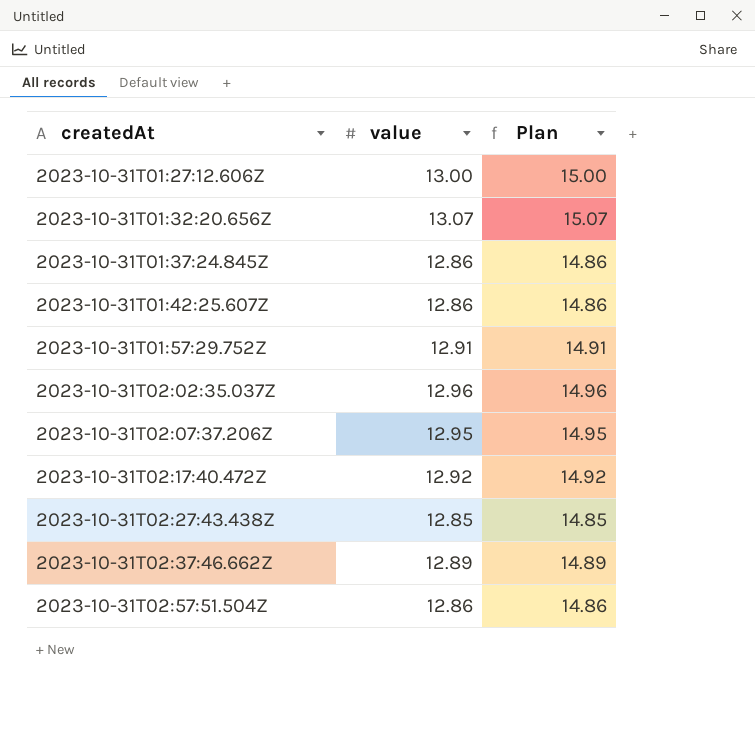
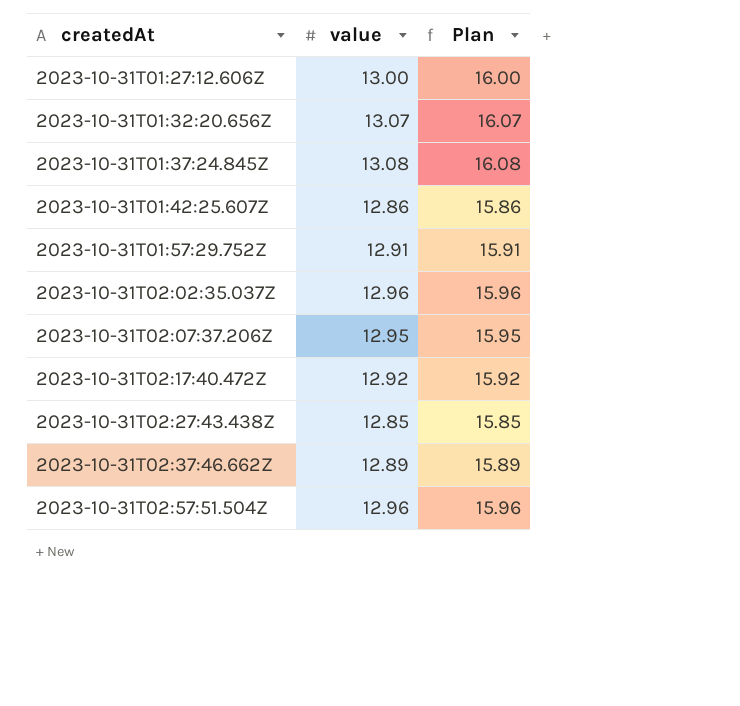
column Plan | formula: [value] + 2 -> [value] + 3
2023-10-31T01:37:24.845Z | value: 12.86 -> 13.08
2023-10-31T02:57:51.504Z | value: 12.86 -> 12.96

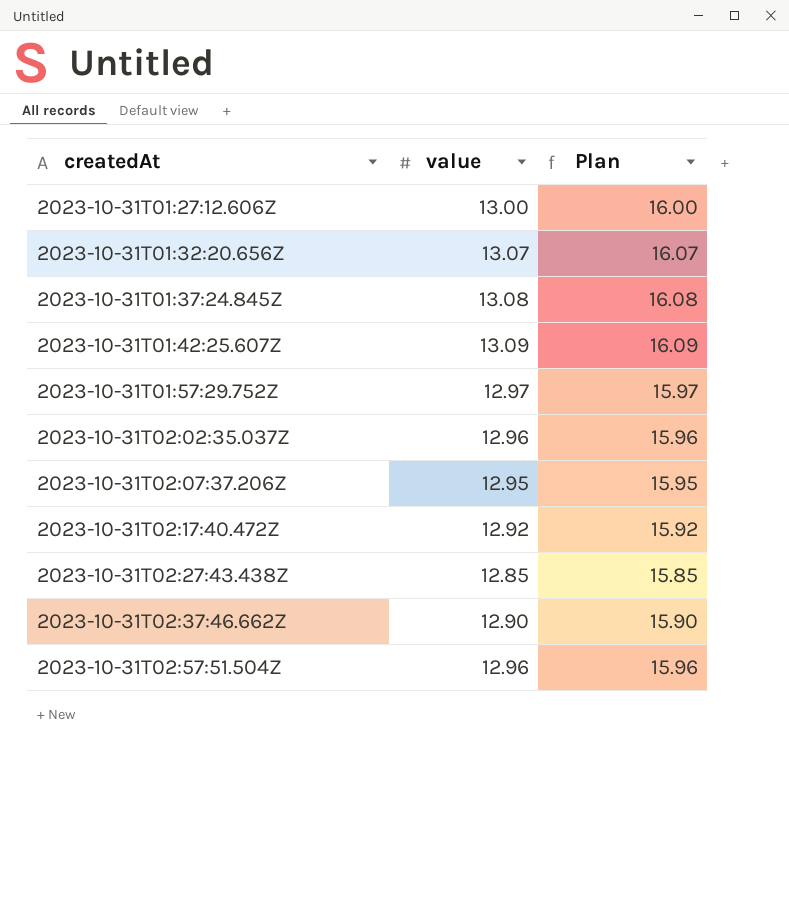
2023-10-31T01:42:25.607Z | value: 12.86 -> 13.09
2023-10-31T01:42:25.607Z | Plan: 15.86 -> 16.09
2023-10-31T01:57:29.752Z | value: 12.91 -> 12.97
2023-10-31T01:57:29.752Z | Plan: 15.91 -> 15.97
2023-10-31T02:37:46.662Z | value: 12.89 -> 12.90
2023-10-31T02:37:46.662Z | Plan: 15.89 -> 15.90

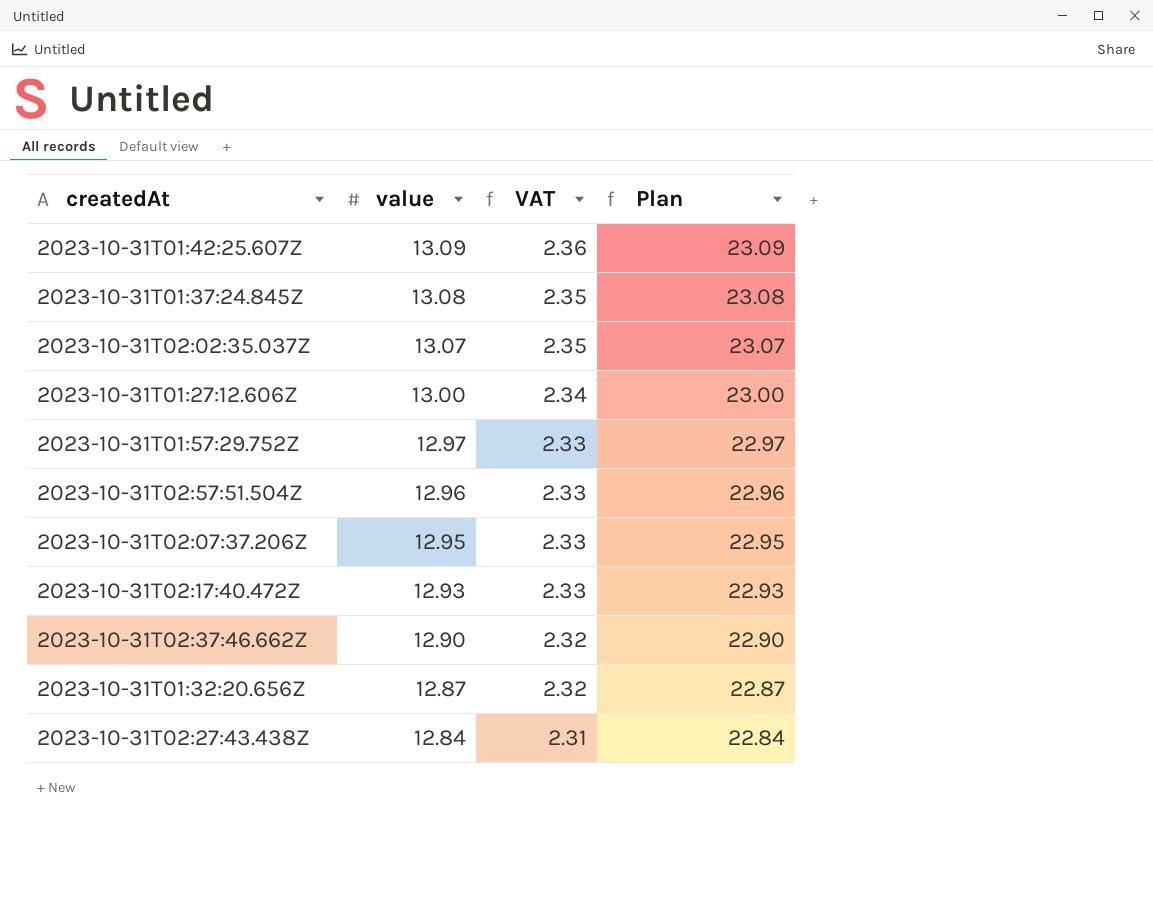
row order: createdAt ascending -> value descending
column VAT | formula: none -> [value] * 0.18
column Plan | formula: [value] + 3 -> [value] + 10
2023-10-31T02:02:35.037Z | value: 12.96 -> 13.07
2023-10-31T02:17:40.472Z | value: 12.92 -> 12.93
2023-10-31T01:32:20.656Z | value: 13.07 -> 12.87
2023-10-31T02:27:43.438Z | value: 12.85 -> 12.84

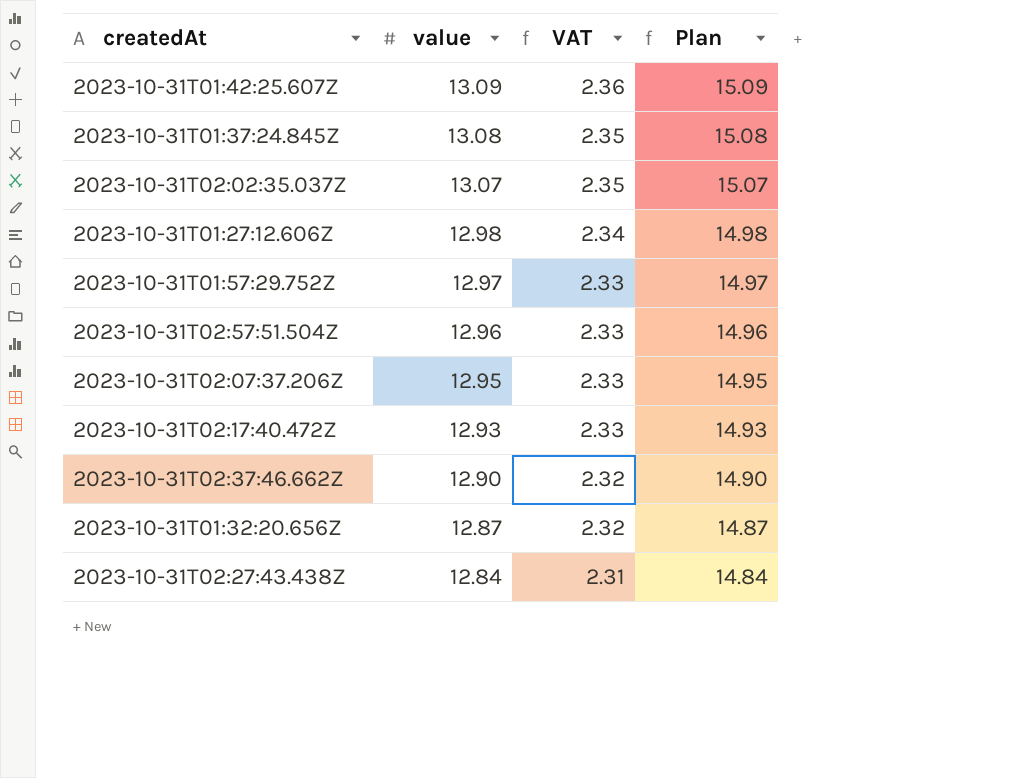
column Plan | formula: [value] + 10 -> [value] + 2
2023-10-31T01:27:12.606Z | value: 13.00 -> 12.98

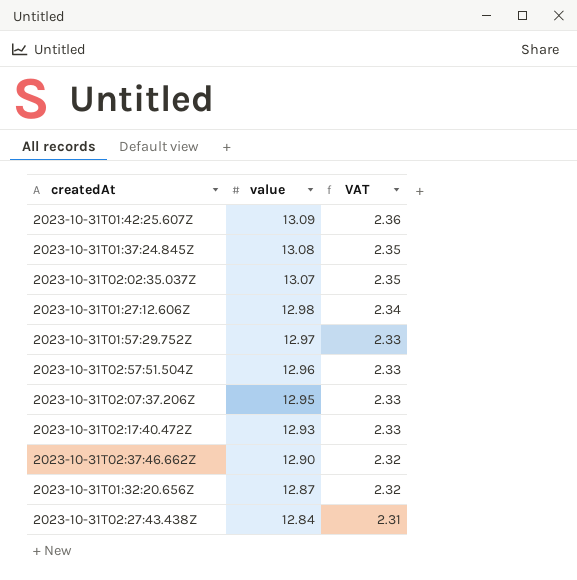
column Plan | formula: [value] + 2 -> none

